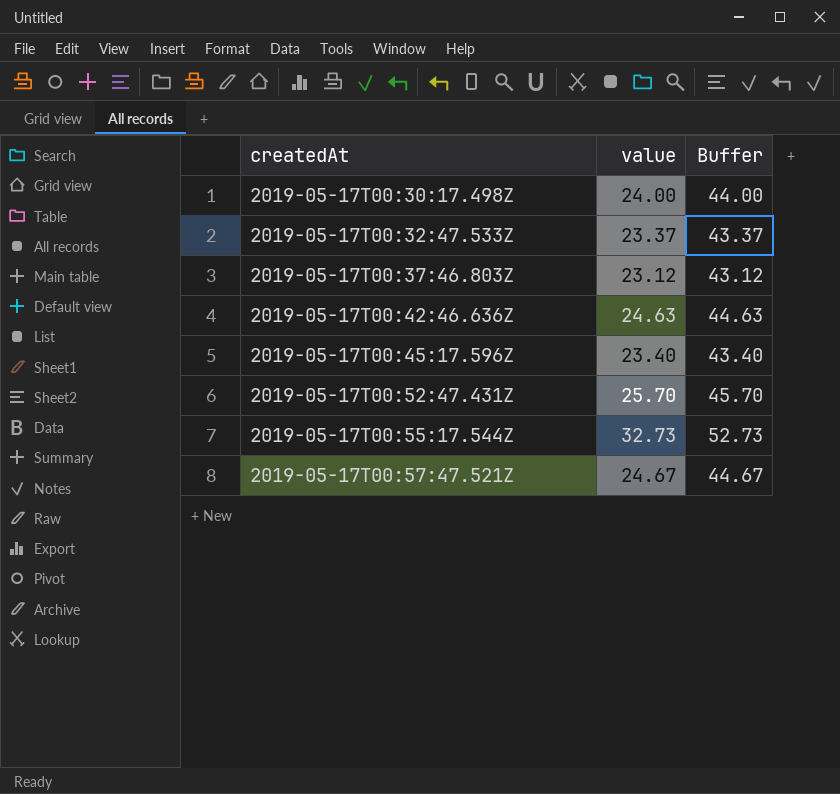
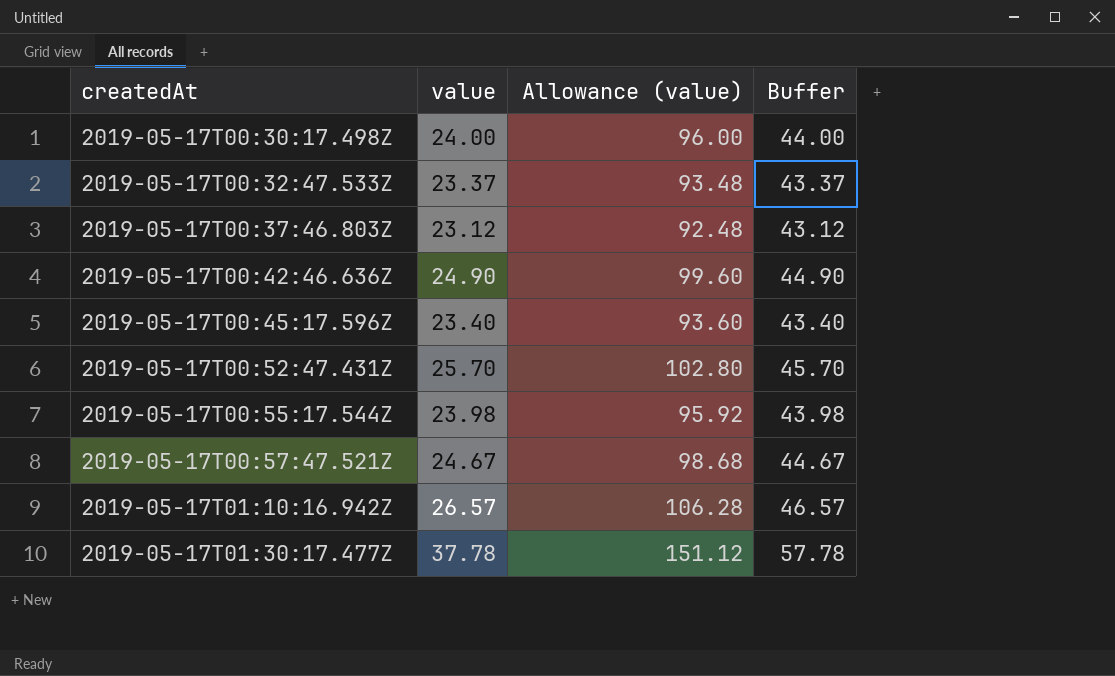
column Allowance (value) | formula: none -> [value] * 4
2019-05-17T00:42:46.636Z | value: 24.63 -> 24.90
2019-05-17T00:42:46.636Z | Buffer: 44.63 -> 44.90
2019-05-17T00:55:17.544Z | value: 32.73 -> 23.98
2019-05-17T00:55:17.544Z | Buffer: 52.73 -> 43.98
row 2019-05-17T01:10:16.942Z: none -> 26.57 | 106.28 | 46.57
row 2019-05-17T01:30:17.477Z: none -> 37.78 | 151.12 | 57.78

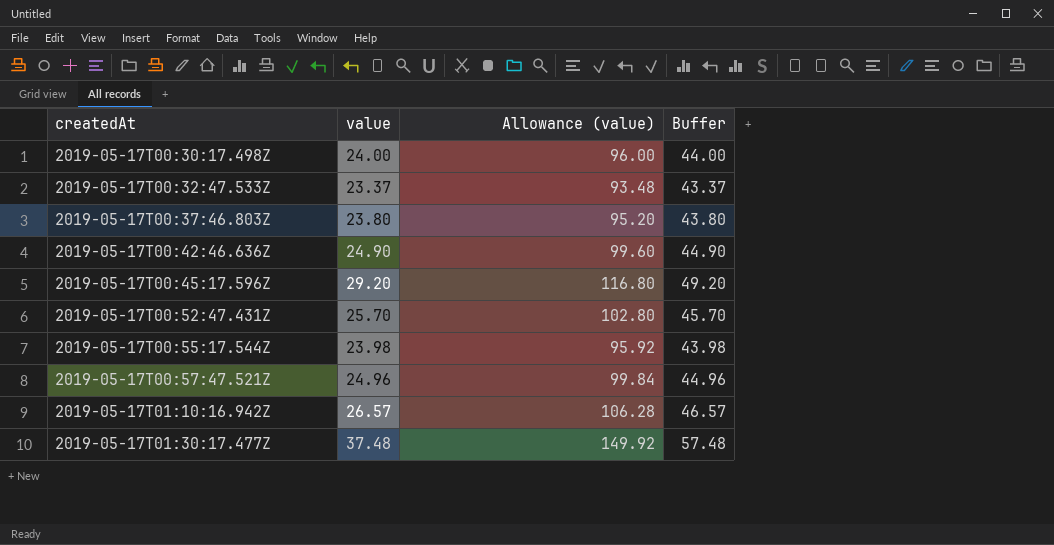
2019-05-17T00:37:46.803Z | value: 23.12 -> 23.80
2019-05-17T00:37:46.803Z | Allowance (value): 92.48 -> 95.20
2019-05-17T00:37:46.803Z | Buffer: 43.12 -> 43.80
2019-05-17T00:45:17.596Z | value: 23.40 -> 29.20
2019-05-17T00:45:17.596Z | Allowance (value): 93.60 -> 116.80
2019-05-17T00:45:17.596Z | Buffer: 43.40 -> 49.20
2019-05-17T00:57:47.521Z | value: 24.67 -> 24.96
2019-05-17T00:57:47.521Z | Allowance (value): 98.68 -> 99.84
2019-05-17T00:57:47.521Z | Buffer: 44.67 -> 44.96
2019-05-17T01:30:17.477Z | value: 37.78 -> 37.48
2019-05-17T01:30:17.477Z | Allowance (value): 151.12 -> 149.92
2019-05-17T01:30:17.477Z | Buffer: 57.78 -> 57.48

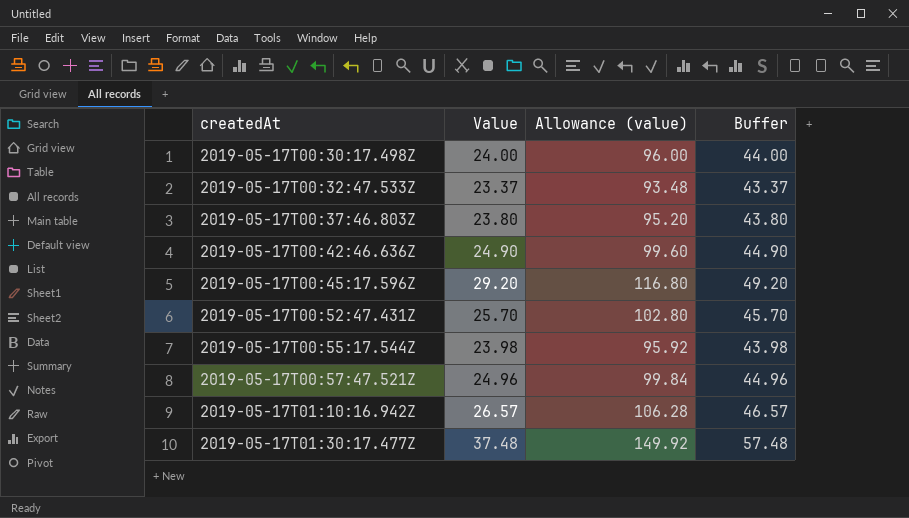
column name: value -> Value

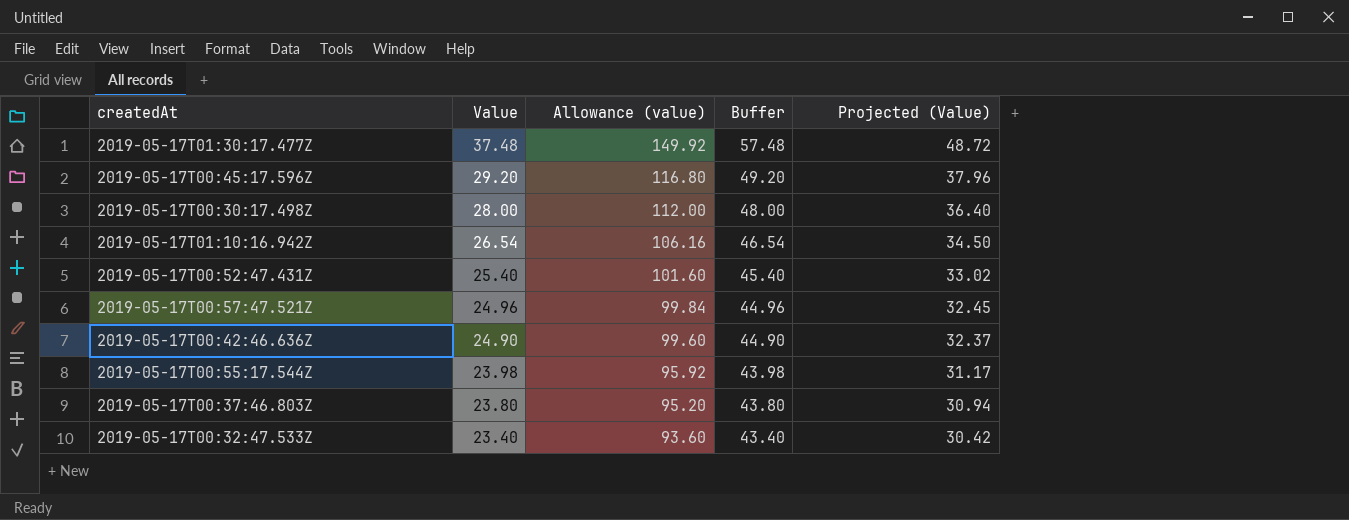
row order: createdAt ascending -> Value descending
column Projected (Value) | formula: none -> [Value] * 1.3
2019-05-17T00:30:17.498Z | Value: 24.00 -> 28.00
2019-05-17T00:30:17.498Z | Allowance (value): 96.00 -> 112.00
2019-05-17T00:30:17.498Z | Buffer: 44.00 -> 48.00
2019-05-17T01:10:16.942Z | Value: 26.57 -> 26.54
2019-05-17T01:10:16.942Z | Allowance (value): 106.28 -> 106.16
2019-05-17T01:10:16.942Z | Buffer: 46.57 -> 46.54
2019-05-17T00:52:47.431Z | Value: 25.70 -> 25.40
2019-05-17T00:52:47.431Z | Allowance (value): 102.80 -> 101.60
2019-05-17T00:52:47.431Z | Buffer: 45.70 -> 45.40
2019-05-17T00:32:47.533Z | Value: 23.37 -> 23.40
2019-05-17T00:32:47.533Z | Allowance (value): 93.48 -> 93.60
2019-05-17T00:32:47.533Z | Buffer: 43.37 -> 43.40

